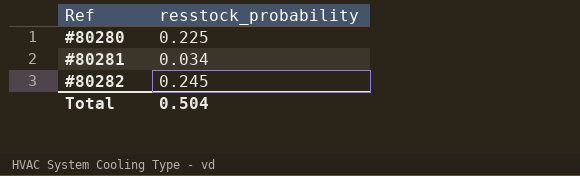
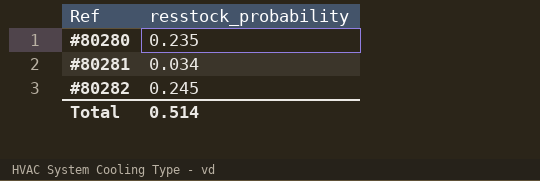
#80280 | resstock_probability: 0.225 -> 0.235
Total | resstock_probability: 0.504 -> 0.514

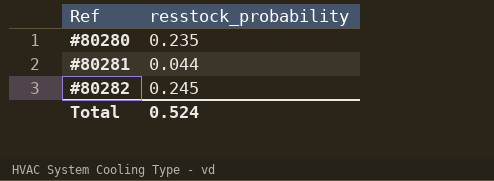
#80281 | resstock_probability: 0.034 -> 0.044
Total | resstock_probability: 0.514 -> 0.524

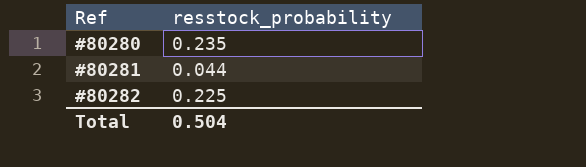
#80282 | resstock_probability: 0.245 -> 0.225
Total | resstock_probability: 0.524 -> 0.504

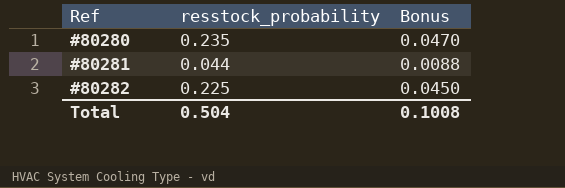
column Bonus | formula: none -> [resstock_probability] * 0.2

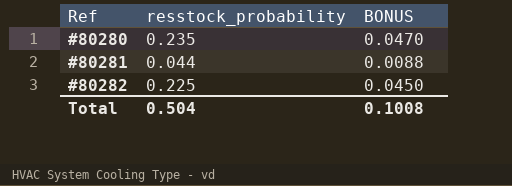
column name: Bonus -> BONUS

